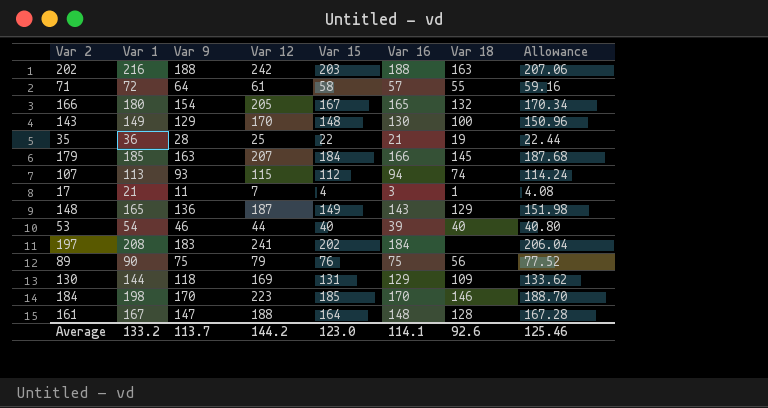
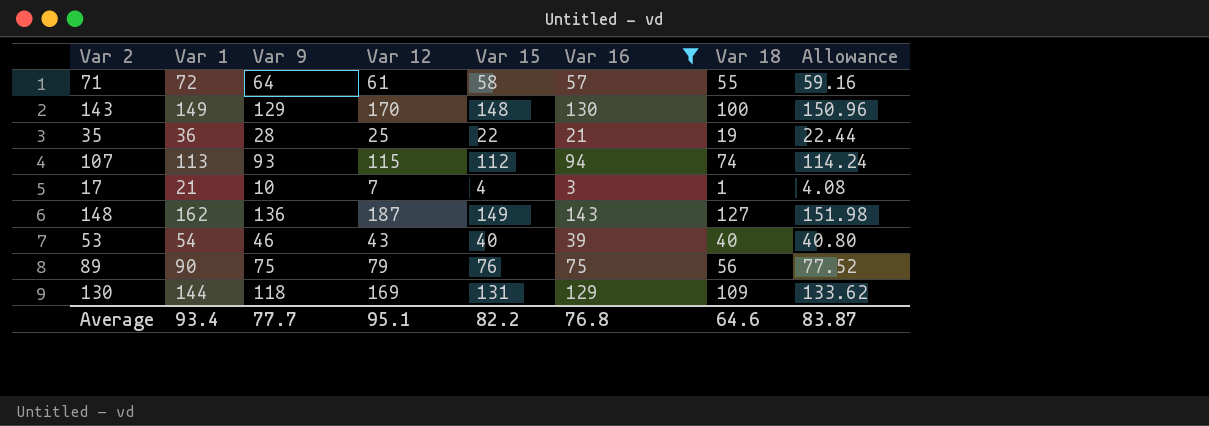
filter: none -> Var 16 <= 143
17 | Var 9: 11 -> 10
148 | Var 1: 165 -> 162
148 | Var 18: 129 -> 127
53 | Var 12: 44 -> 43
Average | Var 1: 133.2 -> 93.4
Average | Var 9: 113.7 -> 77.7
Average | Var 12: 144.2 -> 95.1
Average | Var 15: 123.0 -> 82.2
Average | Var 16: 114.1 -> 76.8
Average | Var 18: 92.6 -> 64.6
Average | Allowance: 125.46 -> 83.87

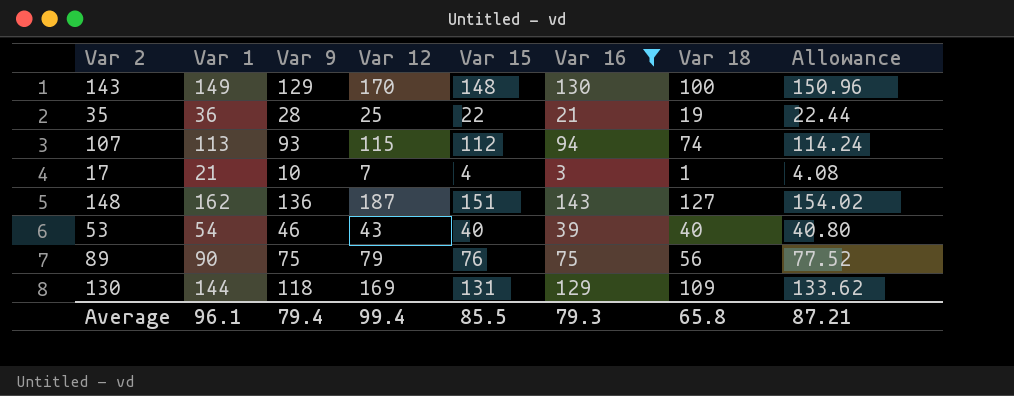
row 71: 72 | 64 | 61 | 58 | 57 | 55 | 59.16 -> none
148 | Var 15: 149 -> 151
148 | Allowance: 151.98 -> 154.02
Average | Var 1: 93.4 -> 96.1
Average | Var 9: 77.7 -> 79.4
Average | Var 12: 95.1 -> 99.4
Average | Var 15: 82.2 -> 85.5
Average | Var 16: 76.8 -> 79.3
Average | Var 18: 64.6 -> 65.8
Average | Allowance: 83.87 -> 87.21

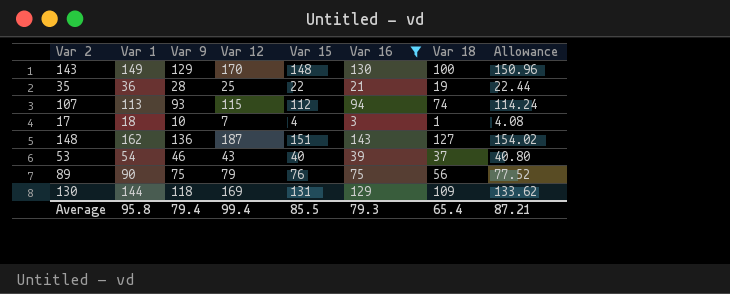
17 | Var 1: 21 -> 18
53 | Var 18: 40 -> 37
Average | Var 1: 96.1 -> 95.8
Average | Var 18: 65.8 -> 65.4

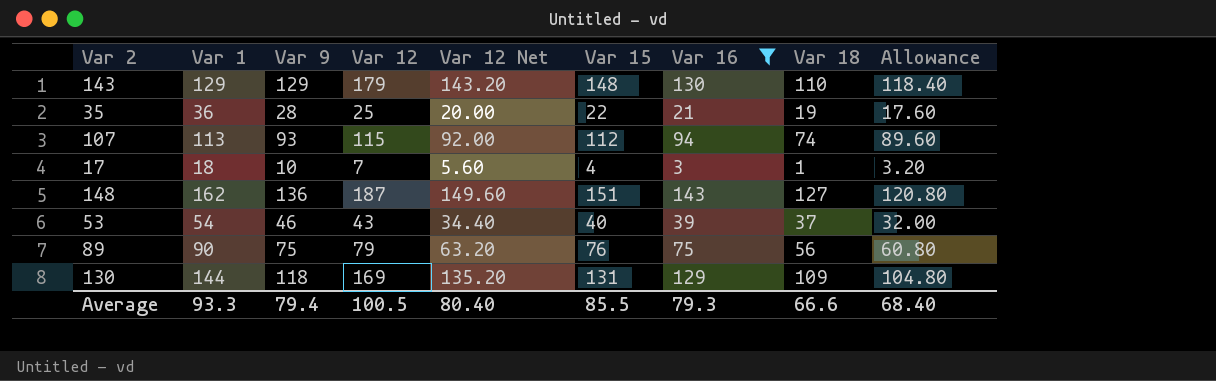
column Var 12 Net | formula: none -> [Var 12] * 0.8
column Allowance | formula: [Var 15] * 1.02 -> [Var 15] * 0.8
143 | Var 1: 149 -> 129
143 | Var 12: 170 -> 179
143 | Var 18: 100 -> 110
Average | Var 1: 95.8 -> 93.3
Average | Var 12: 99.4 -> 100.5
Average | Var 18: 65.4 -> 66.6
Average | Allowance: 87.21 -> 68.40

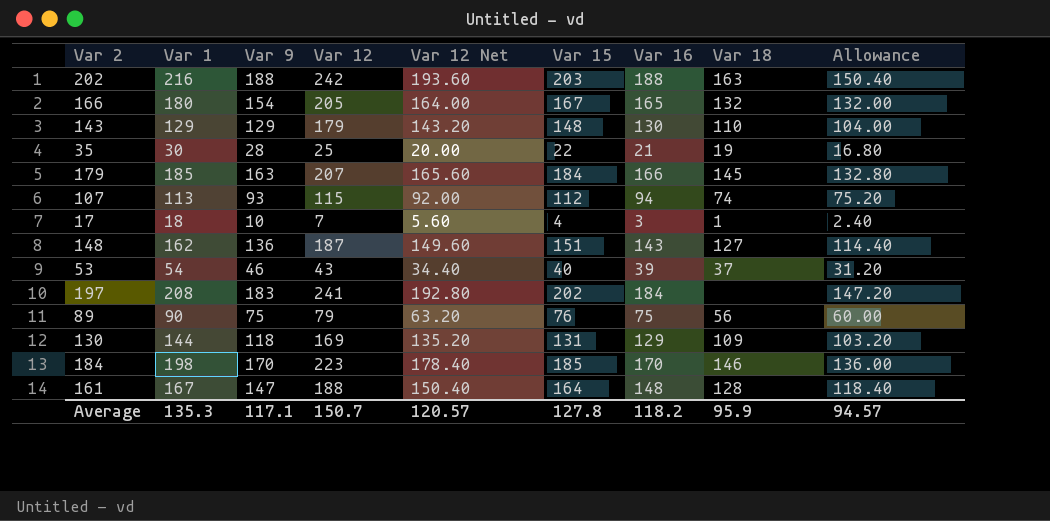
filter: Var 16 <= 143 -> none
column Allowance | formula: [Var 15] * 0.8 -> [Var 16] * 0.8
35 | Var 1: 36 -> 30
Average | Var 1: 93.3 -> 135.3
Average | Var 9: 79.4 -> 117.1
Average | Var 12: 100.5 -> 150.7
Average | Var 12 Net: 80.40 -> 120.57
Average | Var 15: 85.5 -> 127.8
Average | Var 16: 79.3 -> 118.2
Average | Var 18: 66.6 -> 95.9
Average | Allowance: 68.40 -> 94.57

